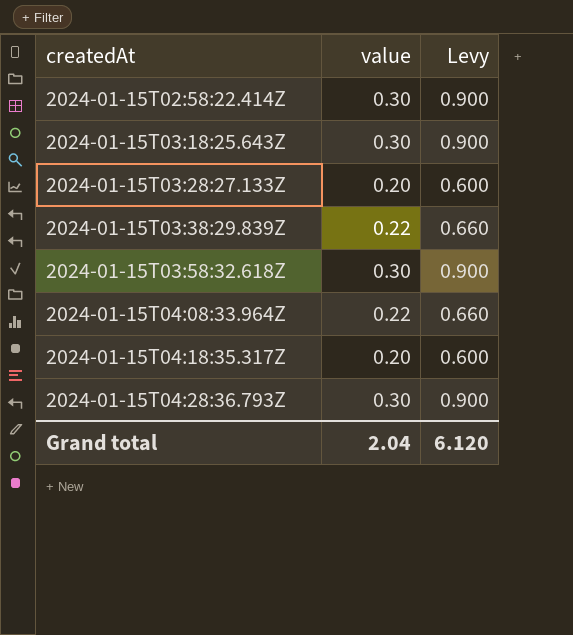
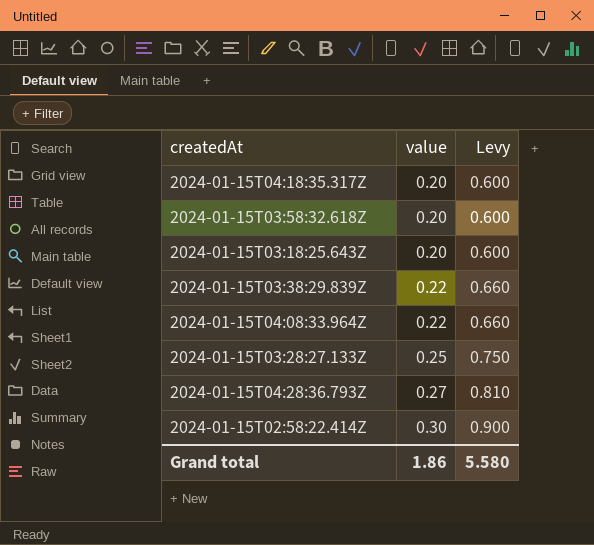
row order: createdAt ascending -> value ascending
2024-01-15T03:58:32.618Z | value: 0.30 -> 0.20
2024-01-15T03:58:32.618Z | Levy: 0.900 -> 0.600
2024-01-15T03:18:25.643Z | value: 0.30 -> 0.20
2024-01-15T03:18:25.643Z | Levy: 0.900 -> 0.600
2024-01-15T03:28:27.133Z | value: 0.20 -> 0.25
2024-01-15T03:28:27.133Z | Levy: 0.600 -> 0.750
2024-01-15T04:28:36.793Z | value: 0.30 -> 0.27
2024-01-15T04:28:36.793Z | Levy: 0.900 -> 0.810
Grand total | value: 2.04 -> 1.86
Grand total | Levy: 6.120 -> 5.580

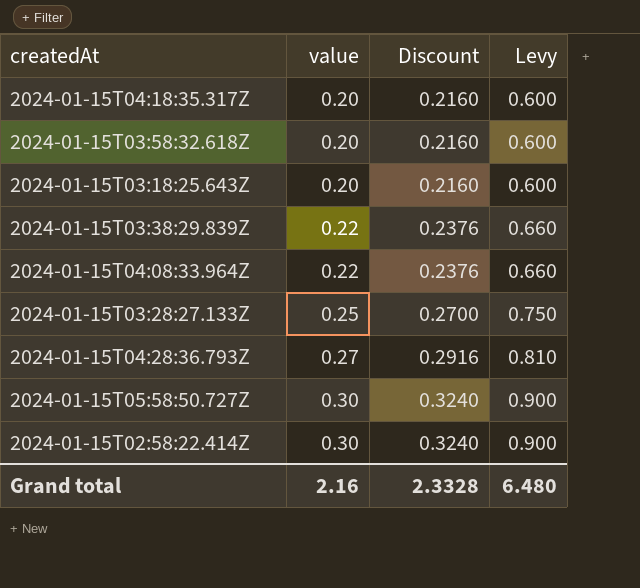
column Discount | formula: none -> [value] * 1.08
row 2024-01-15T05:58:50.727Z: none -> 0.30 | 0.3240 | 0.900
Grand total | value: 1.86 -> 2.16
Grand total | Levy: 5.580 -> 6.480

